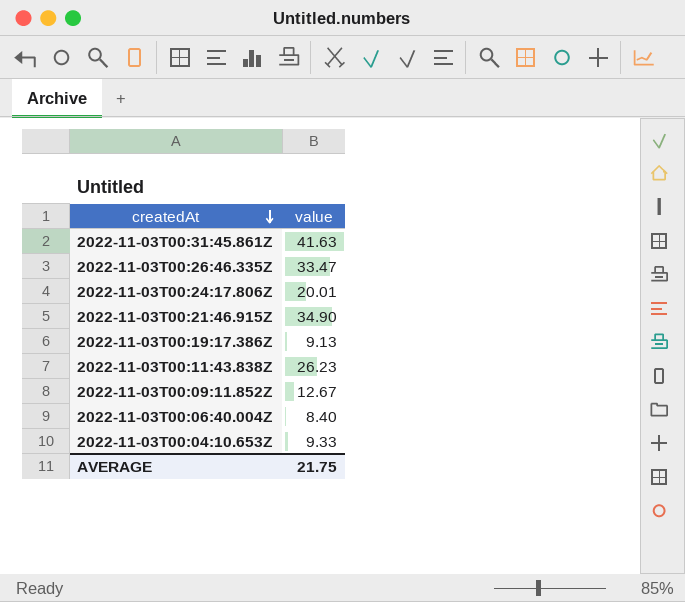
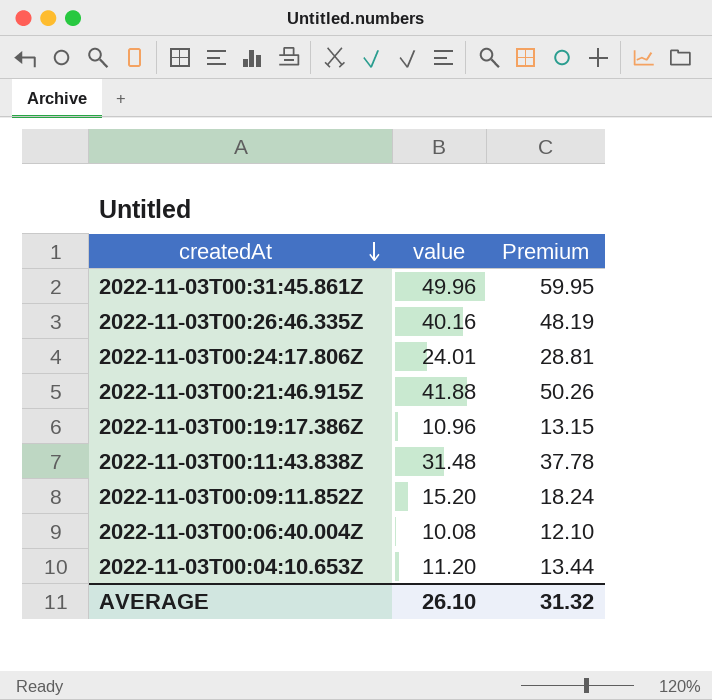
column Premium | formula: none -> [value] * 1.2
2022-11-03T00:31:45.861Z | value: 41.63 -> 49.96
2022-11-03T00:26:46.335Z | value: 33.47 -> 40.16
2022-11-03T00:24:17.806Z | value: 20.01 -> 24.01
2022-11-03T00:21:46.915Z | value: 34.90 -> 41.88
2022-11-03T00:19:17.386Z | value: 9.13 -> 10.96
2022-11-03T00:11:43.838Z | value: 26.23 -> 31.48
2022-11-03T00:09:11.852Z | value: 12.67 -> 15.20
2022-11-03T00:06:40.004Z | value: 8.40 -> 10.08
2022-11-03T00:04:10.653Z | value: 9.33 -> 11.20
AVERAGE | value: 21.75 -> 26.10

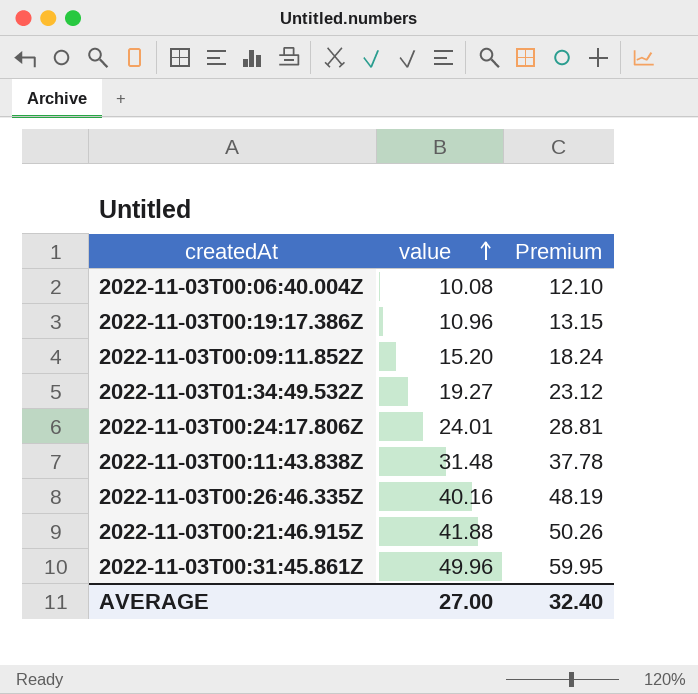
row order: createdAt descending -> value ascending
row 2022-11-03T00:04:10.653Z: 11.20 | 13.44 -> none
row 2022-11-03T01:34:49.532Z: none -> 19.27 | 23.12
AVERAGE | value: 26.10 -> 27.00
AVERAGE | Premium: 31.32 -> 32.40

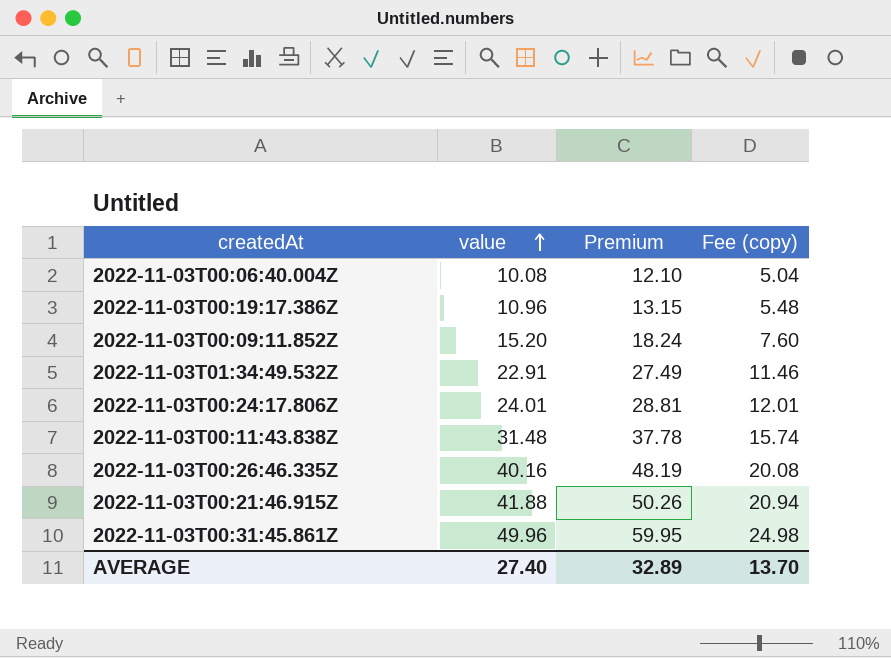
column Fee (copy) | formula: none -> [value] * 0.5
2022-11-03T01:34:49.532Z | value: 19.27 -> 22.91
2022-11-03T01:34:49.532Z | Premium: 23.12 -> 27.49
AVERAGE | value: 27.00 -> 27.40
AVERAGE | Premium: 32.40 -> 32.89

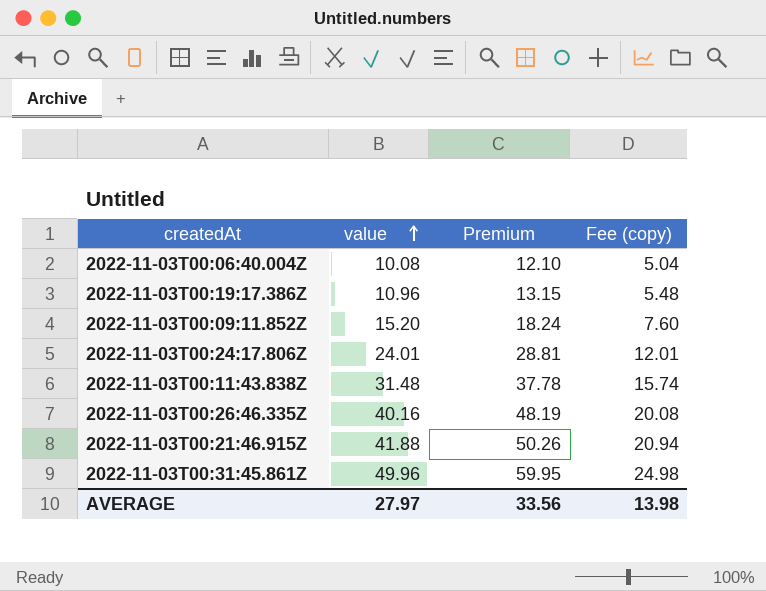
row 2022-11-03T01:34:49.532Z: 22.91 | 27.49 | 11.46 -> none
AVERAGE | value: 27.40 -> 27.97
AVERAGE | Premium: 32.89 -> 33.56
AVERAGE | Fee (copy): 13.70 -> 13.98

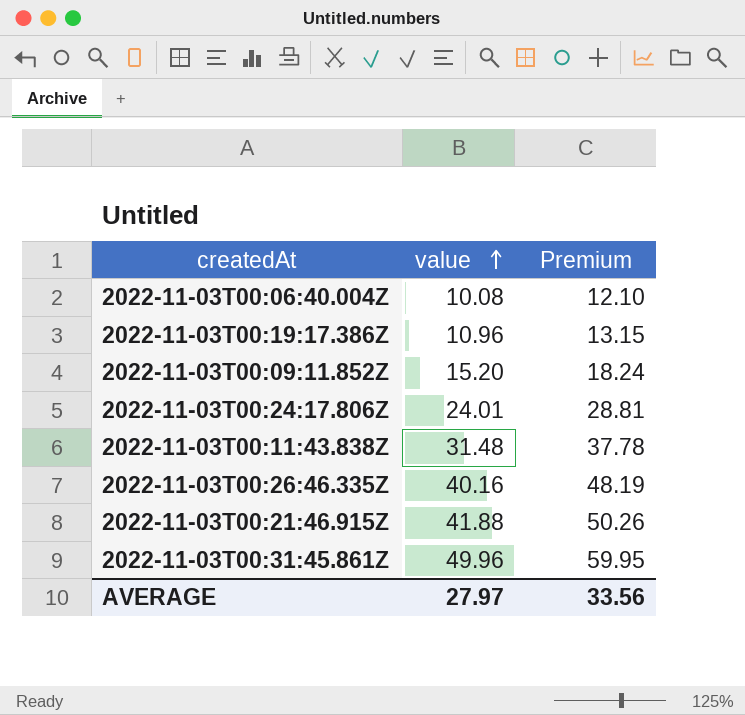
column Fee (copy) | formula: [value] * 0.5 -> none

